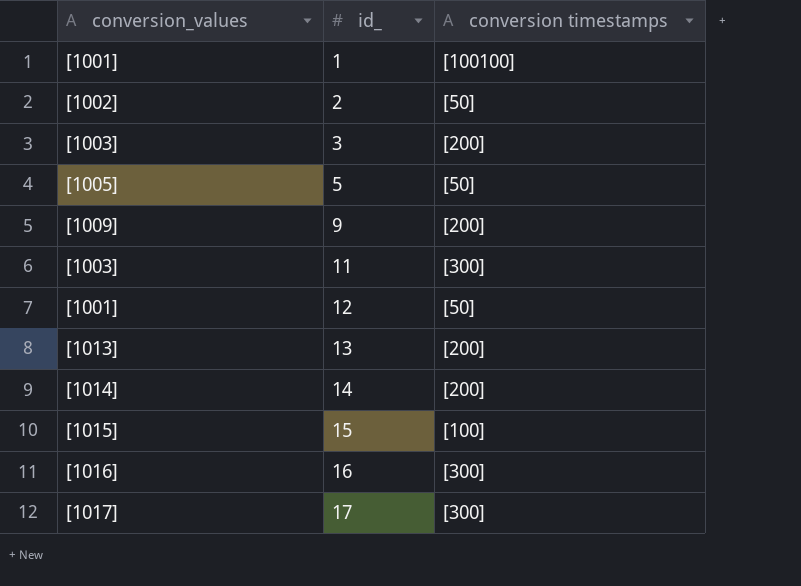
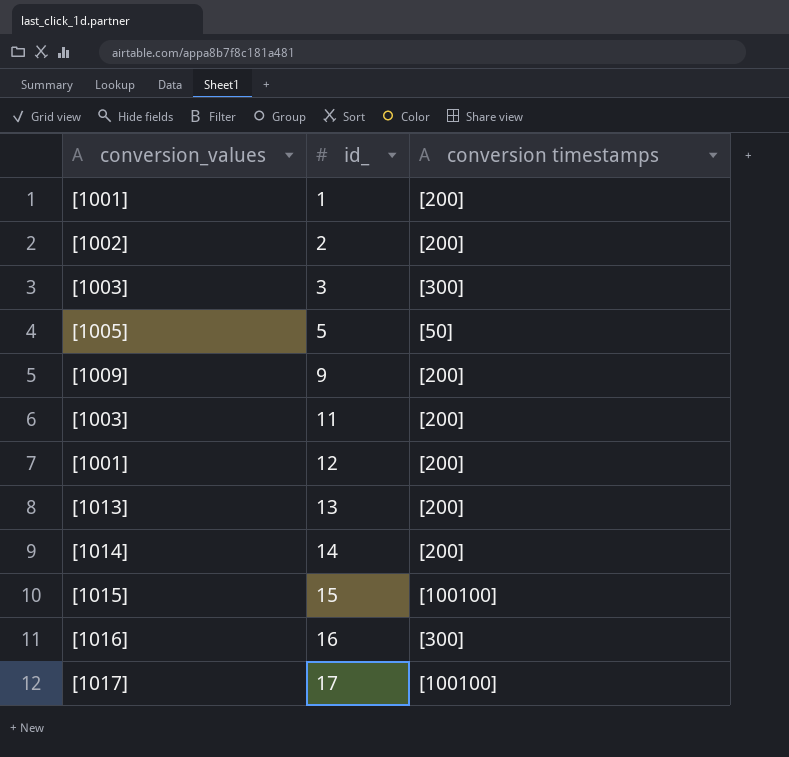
1 | conversion timestamps: [100100] -> [200]
2 | conversion timestamps: [50] -> [200]
3 | conversion timestamps: [200] -> [300]
11 | conversion timestamps: [300] -> [200]
12 | conversion timestamps: [50] -> [200]
15 | conversion timestamps: [100] -> [100100]
17 | conversion timestamps: [300] -> [100100]

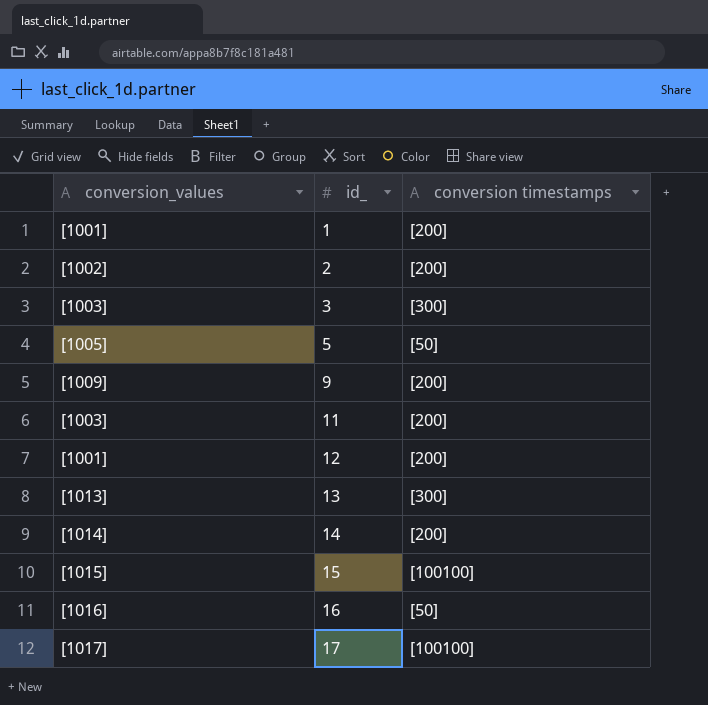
13 | conversion timestamps: [200] -> [300]
16 | conversion timestamps: [300] -> [50]

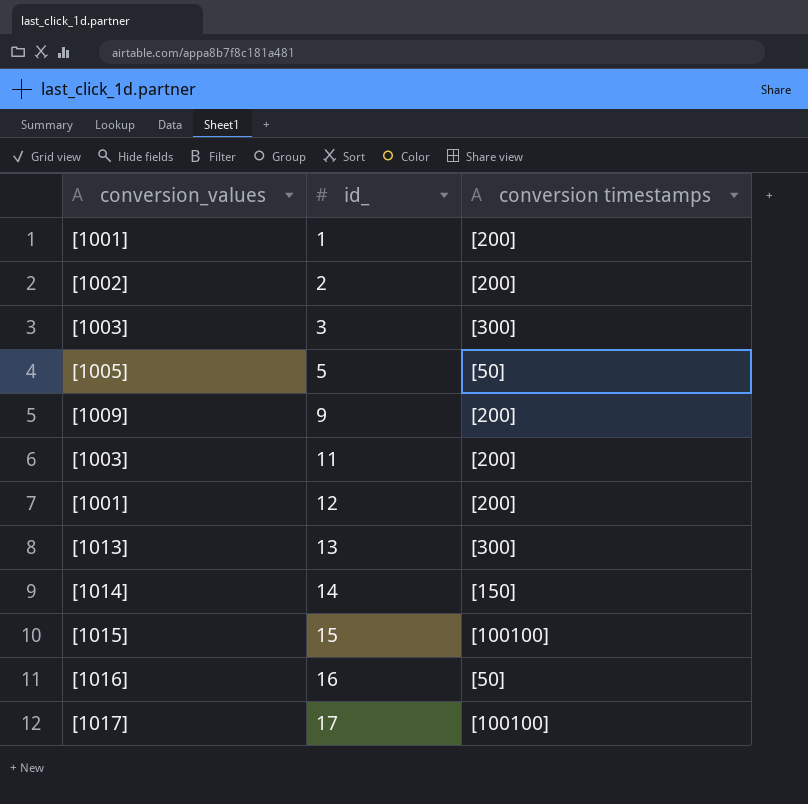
14 | conversion timestamps: [200] -> [150]

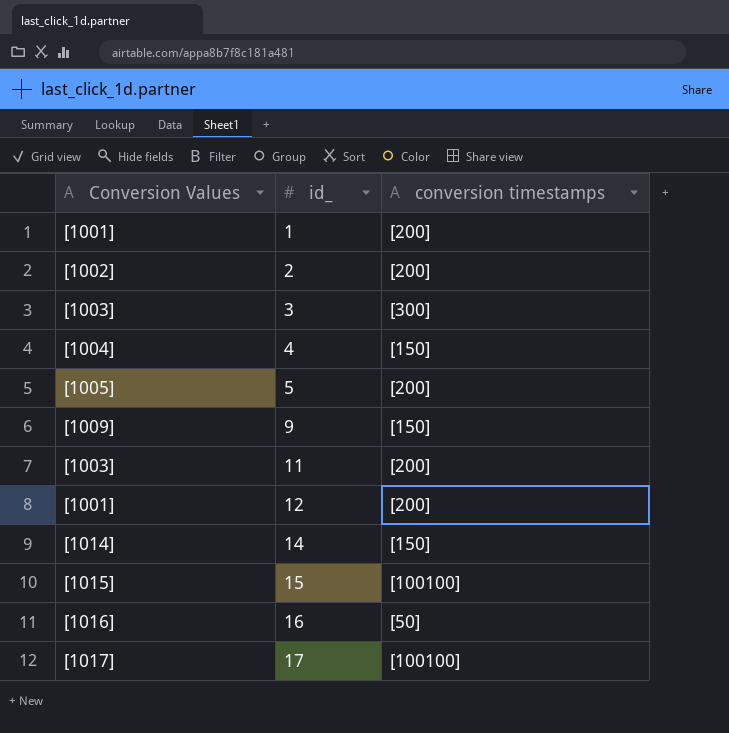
column name: conversion_values -> Conversion Values
row 13: [1013] | [300] -> none
row 4: none -> [1004] | [150]
5 | conversion timestamps: [50] -> [200]
9 | conversion timestamps: [200] -> [150]

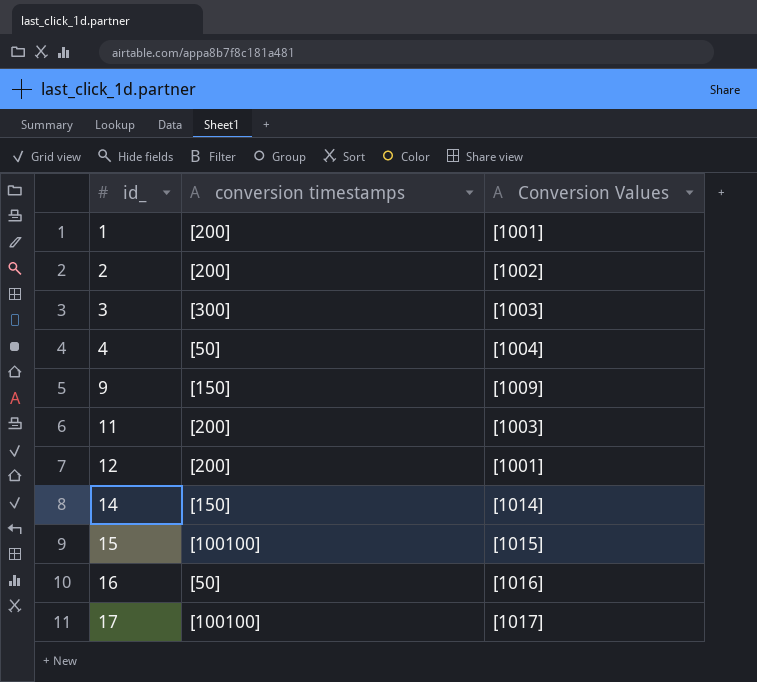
column Conversion Values | position: 1 -> 3
row 5: [1005] | [200] -> none
4 | conversion timestamps: [150] -> [50]

